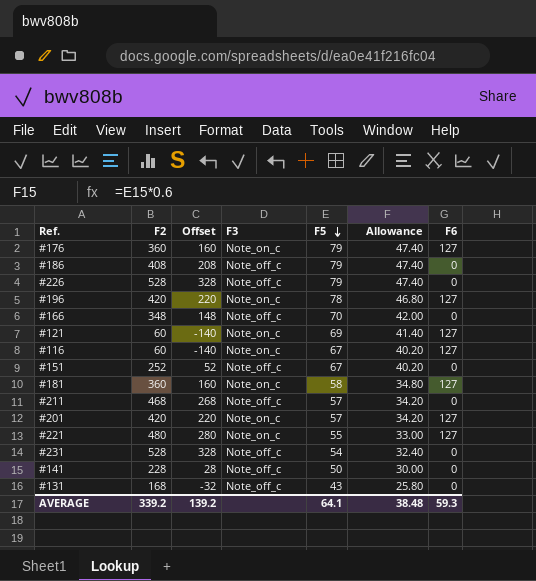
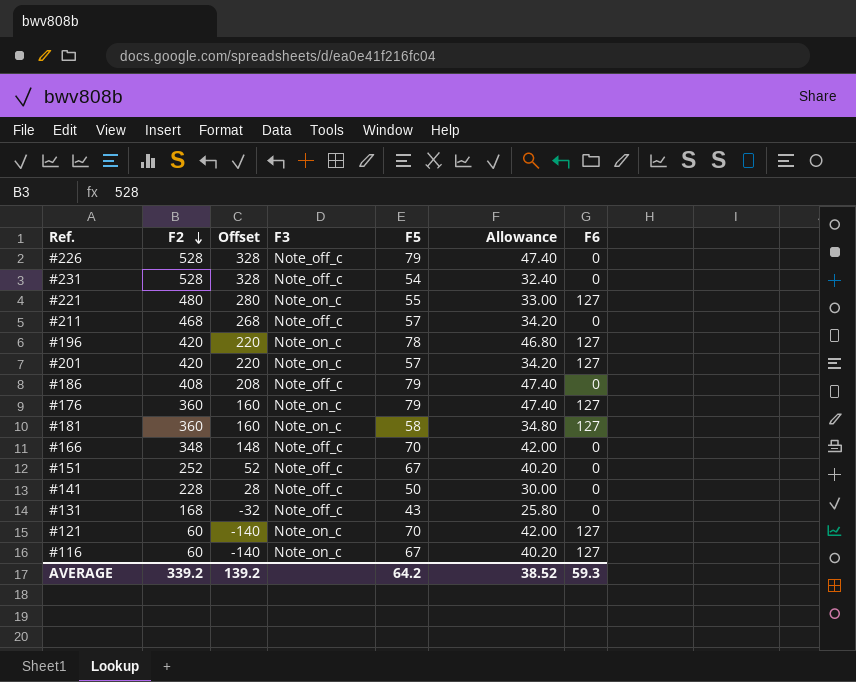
row order: F5 descending -> F2 descending
#121 | F5: 69 -> 70
#121 | Allowance: 41.40 -> 42.00
AVERAGE | F5: 64.1 -> 64.2
AVERAGE | Allowance: 38.48 -> 38.52

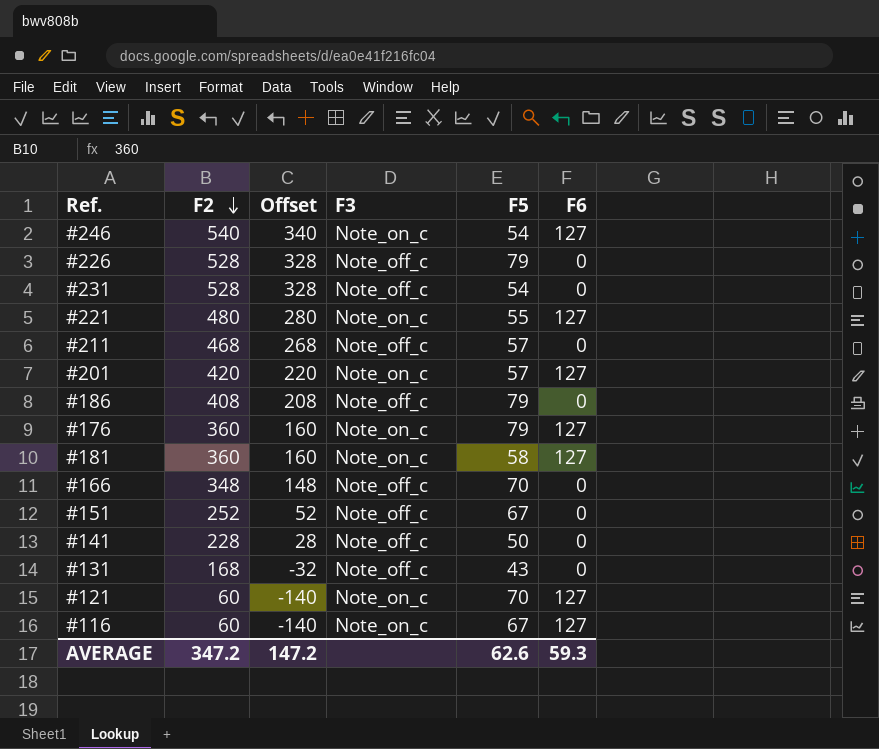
column Allowance | formula: [F5] * 0.6 -> none
row #196: 420 | 220 | Note_on_c | 78 | 46.80 | 127 -> none
row #246: none -> 540 | 340 | Note_on_c | 54 | 127
AVERAGE | F2: 339.2 -> 347.2
AVERAGE | Offset: 139.2 -> 147.2
AVERAGE | F5: 64.2 -> 62.6

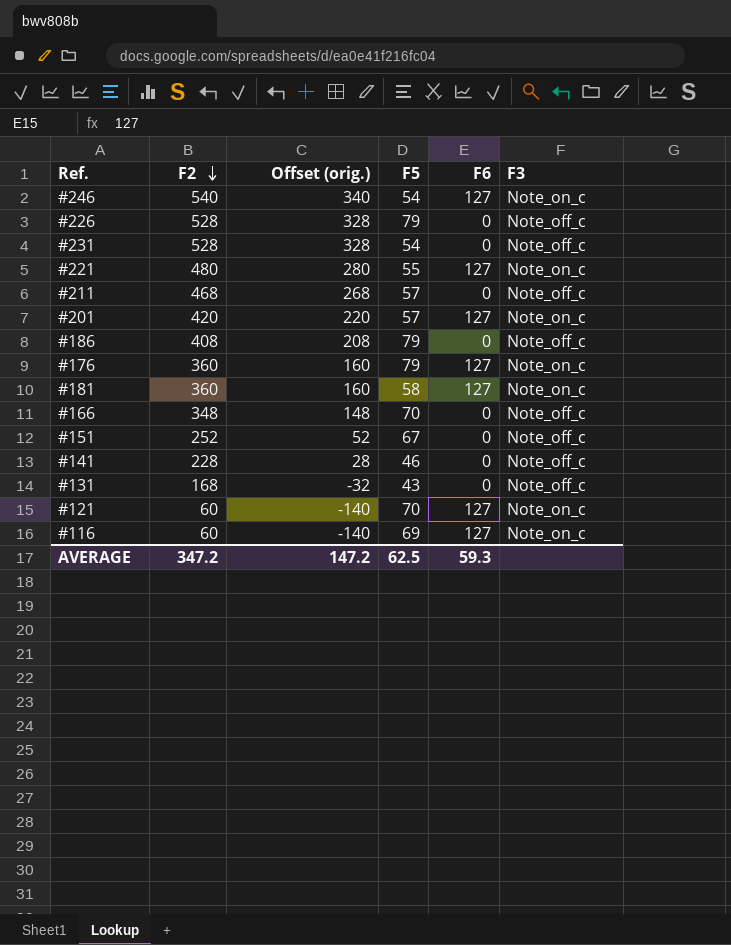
column name: Offset -> Offset (orig.)
column F3 | position: 4 -> 6
#141 | F5: 50 -> 46
#116 | F5: 67 -> 69
AVERAGE | F5: 62.6 -> 62.5

